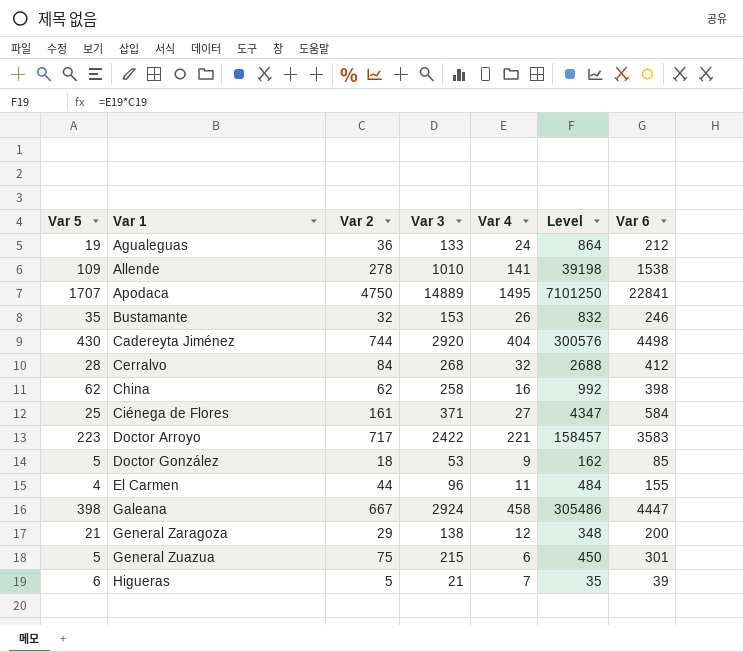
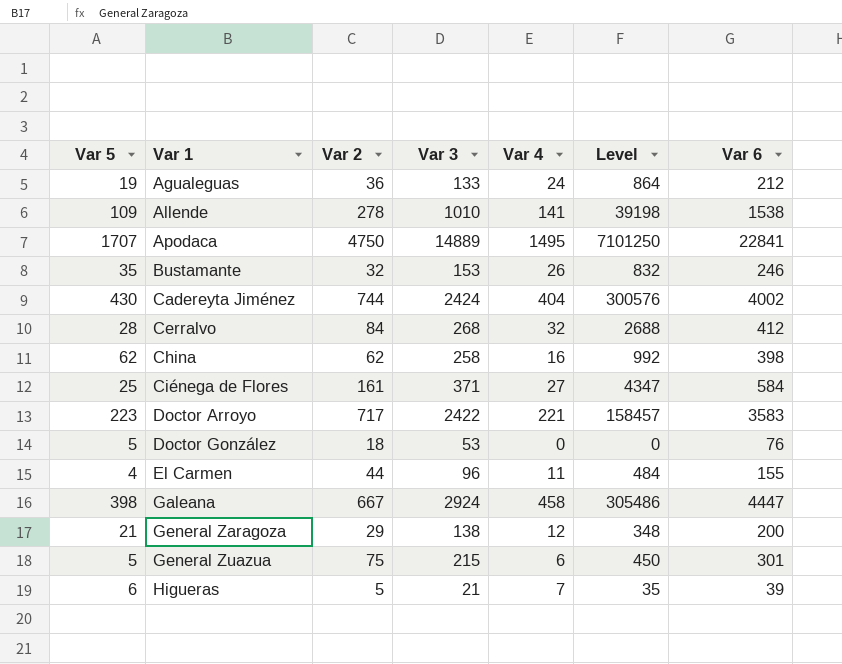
Cadereyta Jiménez | Var 3: 2920 -> 2424
Cadereyta Jiménez | Var 6: 4498 -> 4002
Doctor González | Var 4: 9 -> 0
Doctor González | Level: 162 -> 0
Doctor González | Var 6: 85 -> 76

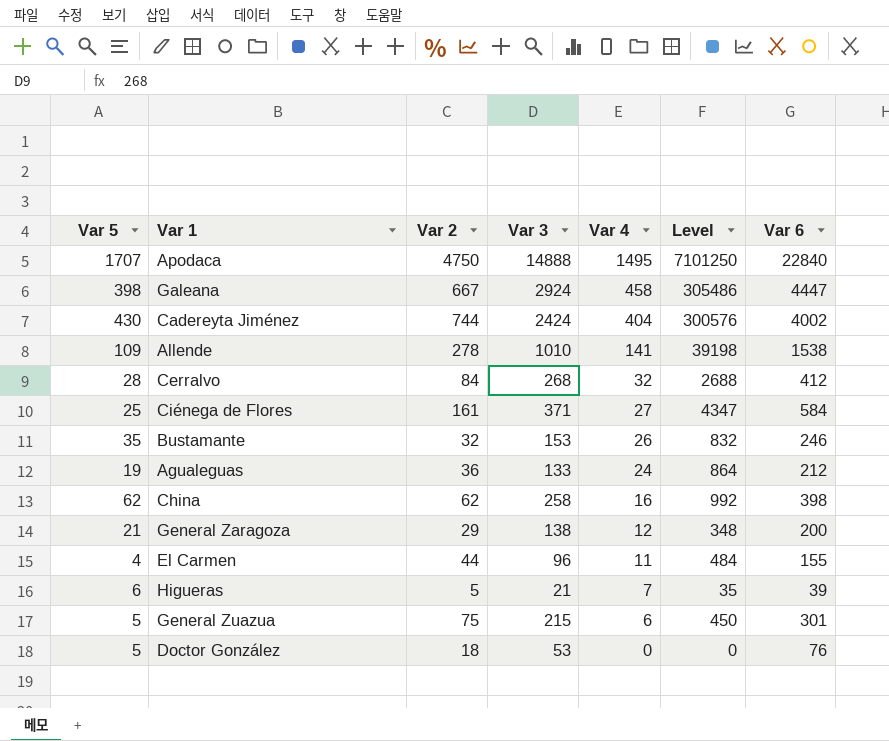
row order: Var 1 ascending -> Var 4 descending
row Doctor Arroyo: 223 | 717 | 2422 | 221 | 158457 | 3583 -> none
Apodaca | Var 3: 14889 -> 14888
Apodaca | Var 6: 22841 -> 22840

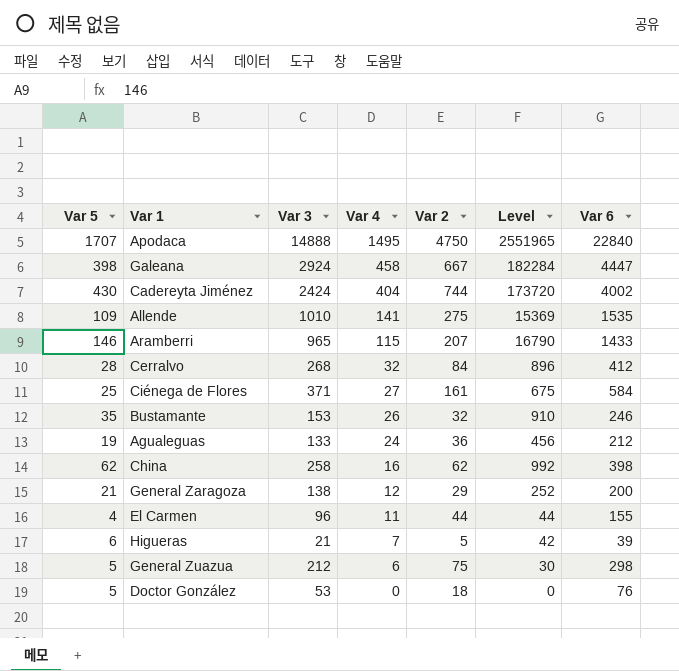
column Var 2 | position: 3 -> 5
column Level | formula: [Var 2] * [Var 4] -> [Var 5] * [Var 4]
Allende | Var 2: 278 -> 275
Allende | Var 6: 1538 -> 1535
row Aramberri: none -> 146 | 965 | 115 | 207 | 16790 | 1433
General Zuazua | Var 3: 215 -> 212
General Zuazua | Var 6: 301 -> 298

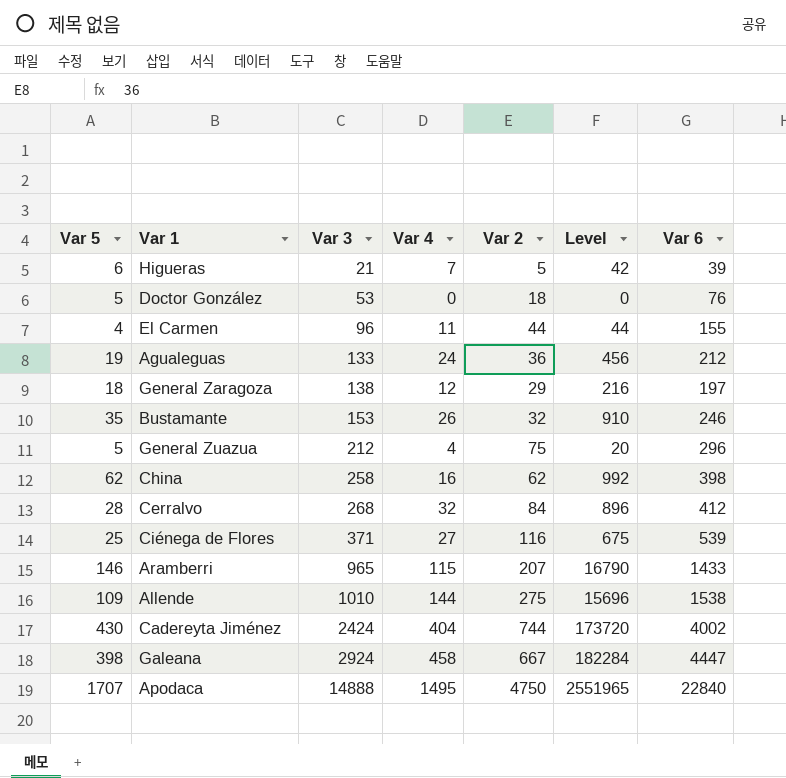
row order: Var 4 descending -> Var 3 ascending
General Zaragoza | Var 5: 21 -> 18
General Zaragoza | Level: 252 -> 216
General Zaragoza | Var 6: 200 -> 197
General Zuazua | Var 4: 6 -> 4
General Zuazua | Level: 30 -> 20
General Zuazua | Var 6: 298 -> 296
Ciénega de Flores | Var 2: 161 -> 116
Ciénega de Flores | Var 6: 584 -> 539
Allende | Var 4: 141 -> 144
Allende | Level: 15369 -> 15696
Allende | Var 6: 1535 -> 1538

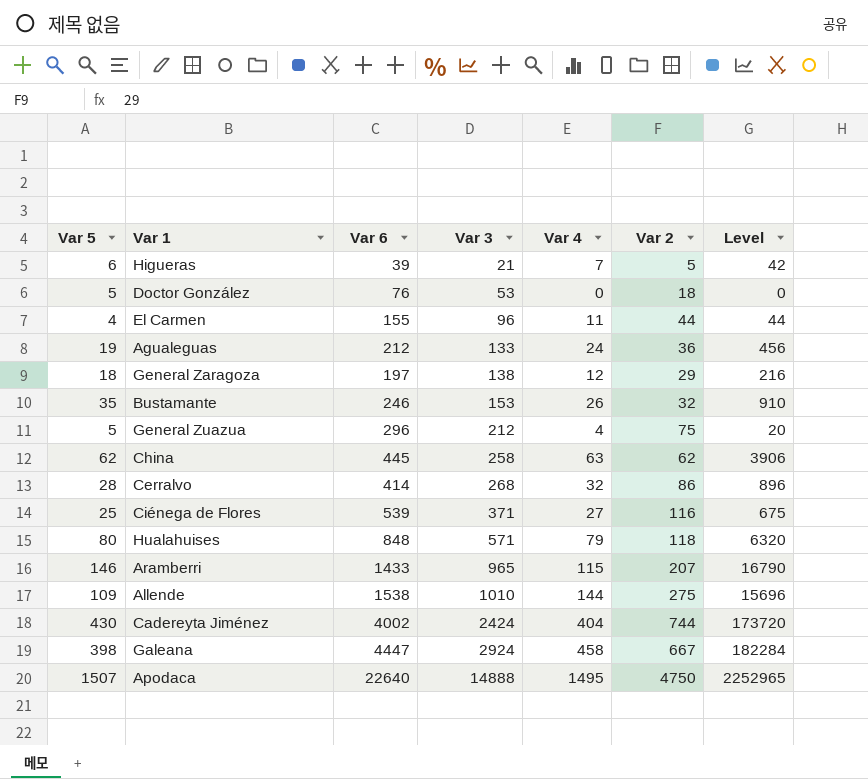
column Var 6 | position: 7 -> 3
China | Var 6: 398 -> 445
China | Var 4: 16 -> 63
China | Level: 992 -> 3906
Cerralvo | Var 6: 412 -> 414
Cerralvo | Var 2: 84 -> 86
row Hualahuises: none -> 80 | 848 | 571 | 79 | 118 | 6320
Apodaca | Var 5: 1707 -> 1507
Apodaca | Var 6: 22840 -> 22640
Apodaca | Level: 2551965 -> 2252965

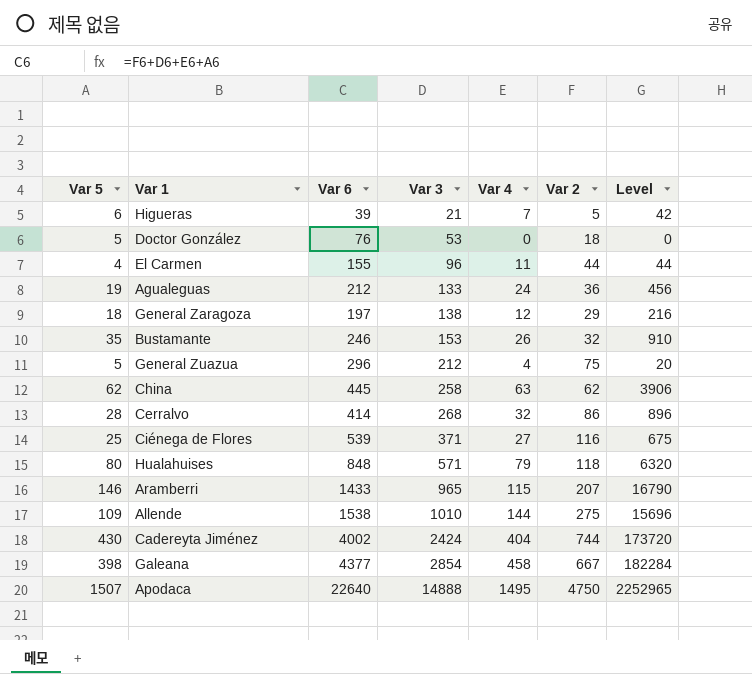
Galeana | Var 6: 4447 -> 4377
Galeana | Var 3: 2924 -> 2854

